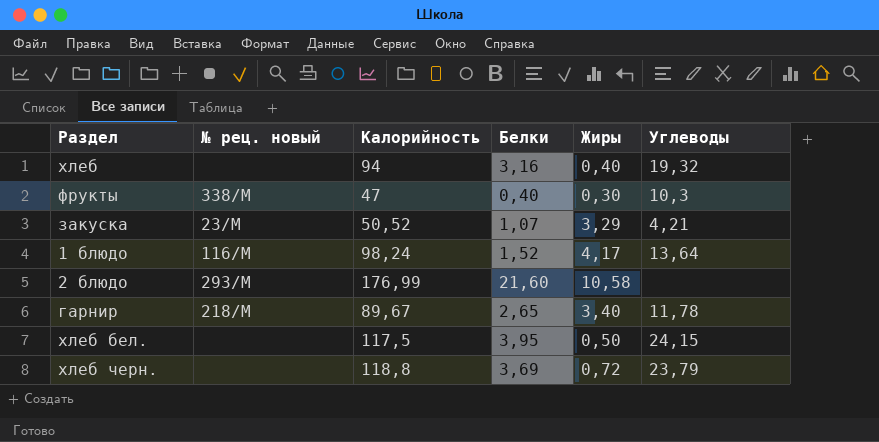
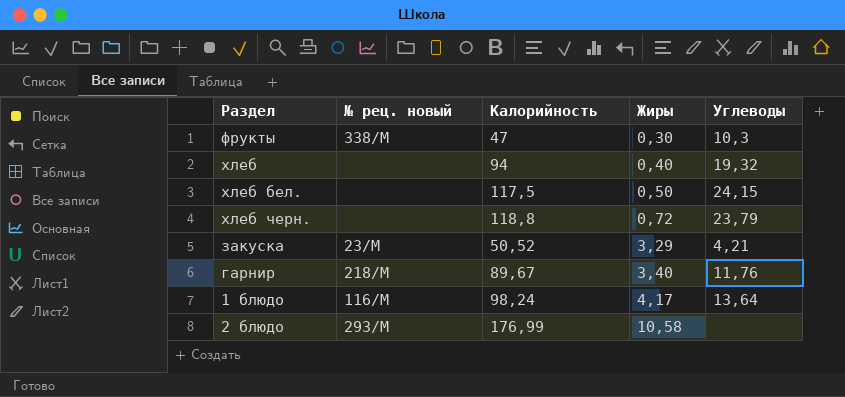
row order: none -> Жиры ascending
column Белки | position: 4 -> none
гарнир | Углеводы: 11,78 -> 11,76

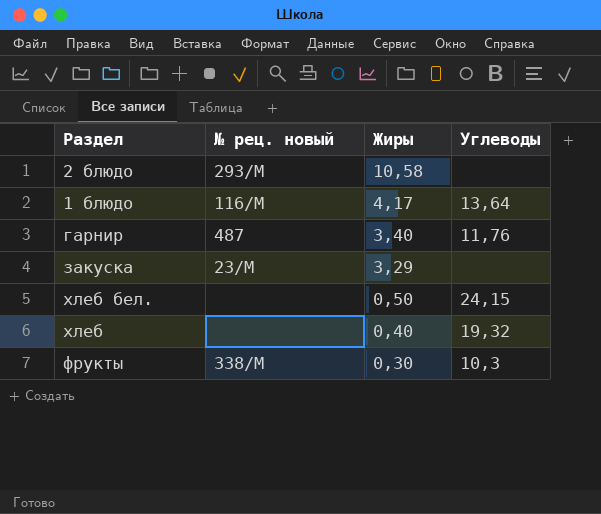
row order: Жиры ascending -> Жиры descending
column Калорийность | position: 3 -> none
row хлеб черн.: none | 118,8 | 0,72 | 23,79 -> none
гарнир | № рец. новый: 218/М -> 487
закуска | Углеводы: 4,21 -> none

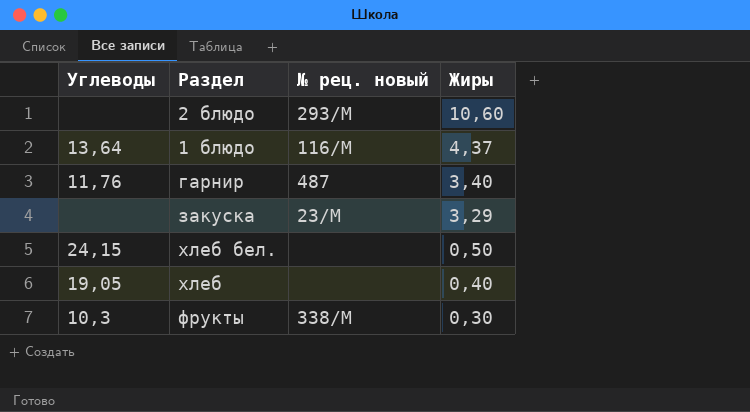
column Углеводы | position: 4 -> 1
2 блюдо | Жиры: 10,58 -> 10,60
1 блюдо | Жиры: 4,17 -> 4,37
хлеб | Углеводы: 19,32 -> 19,05

